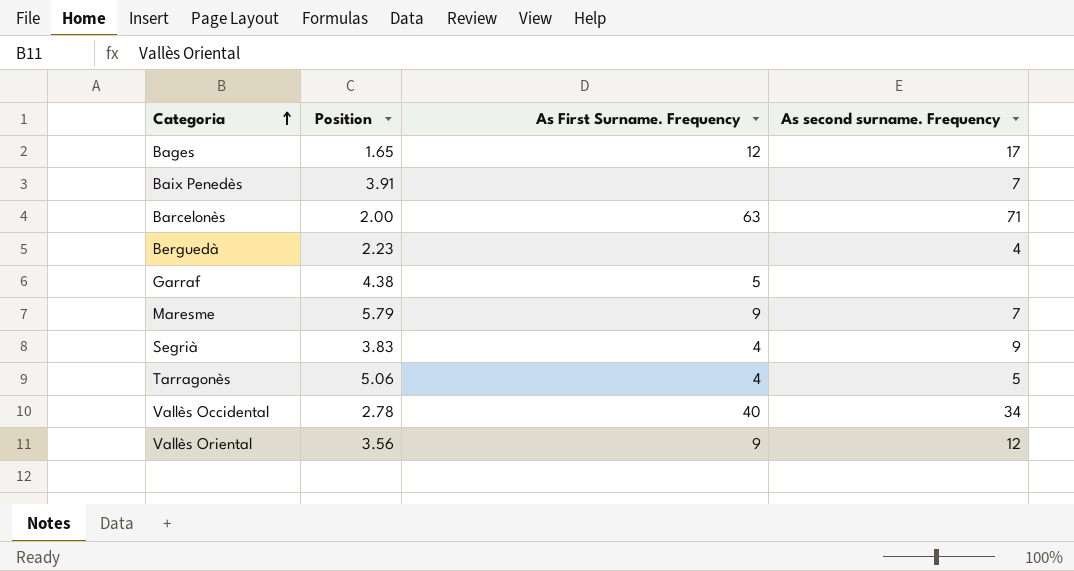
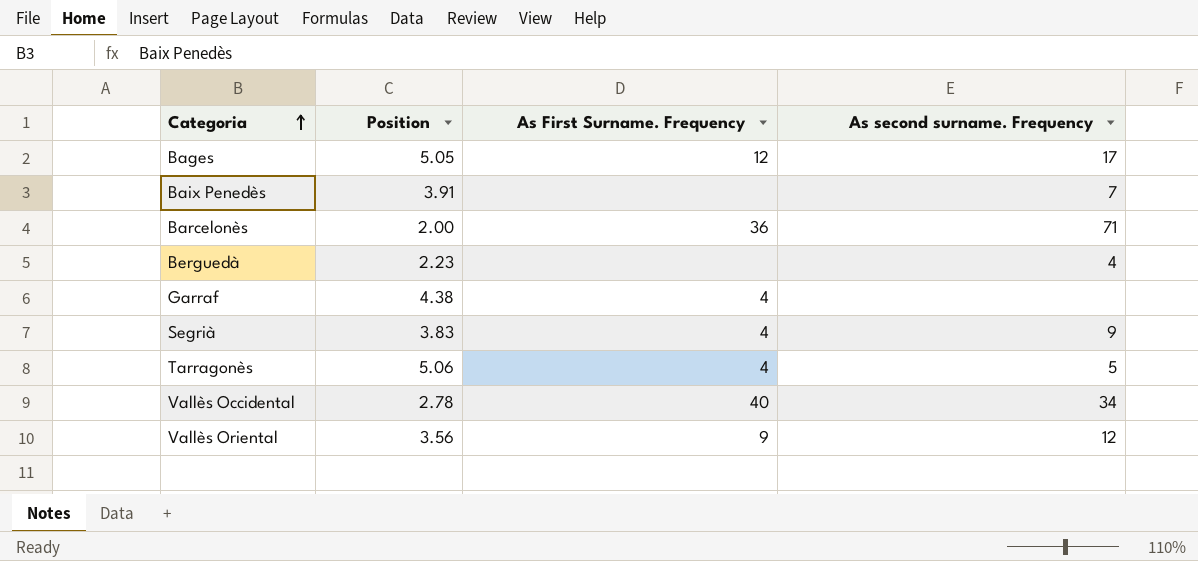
row Maresme: 5.79 | 9 | 7 -> none
Bages | Position: 1.65 -> 5.05
Barcelonès | As First Surname. Frequency: 63 -> 36
Garraf | As First Surname. Frequency: 5 -> 4

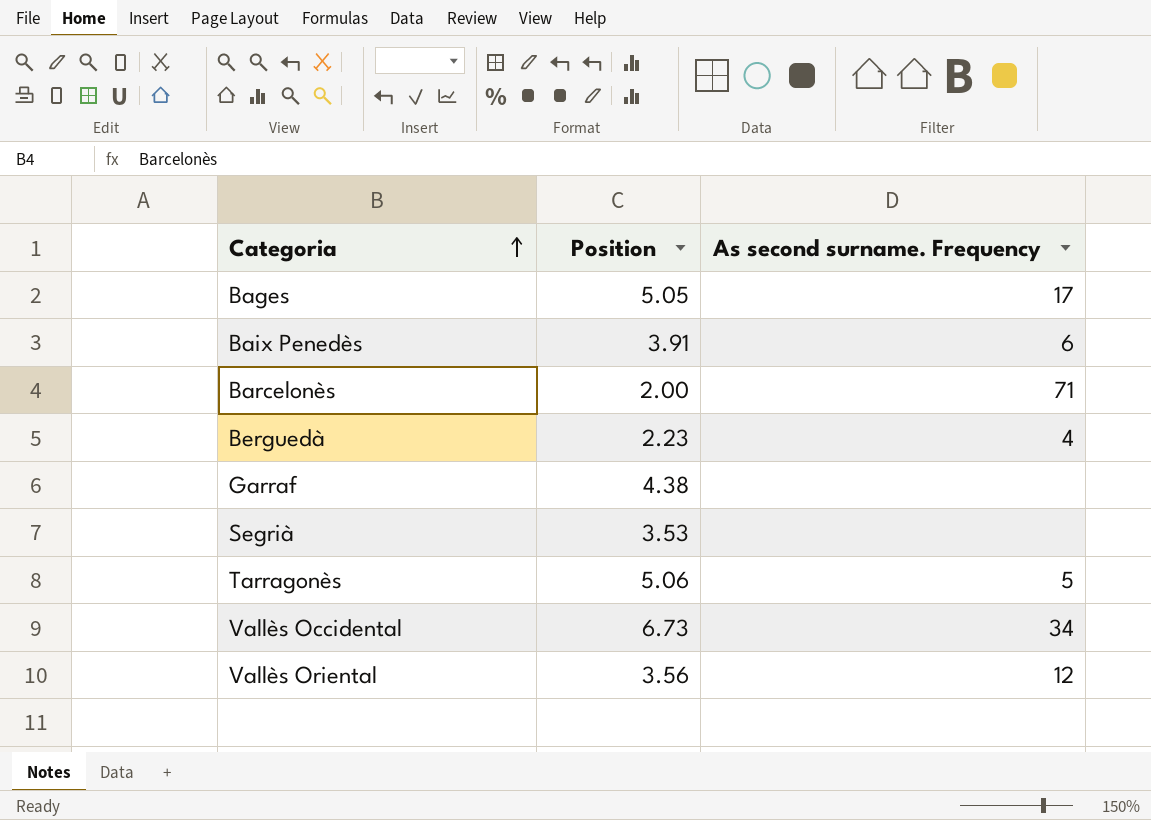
column As First Surname. Frequency | position: 3 -> none
Baix Penedès | As second surname. Frequency: 7 -> 6
Segrià | Position: 3.83 -> 3.53
Segrià | As second surname. Frequency: 9 -> none
Vallès Occidental | Position: 2.78 -> 6.73

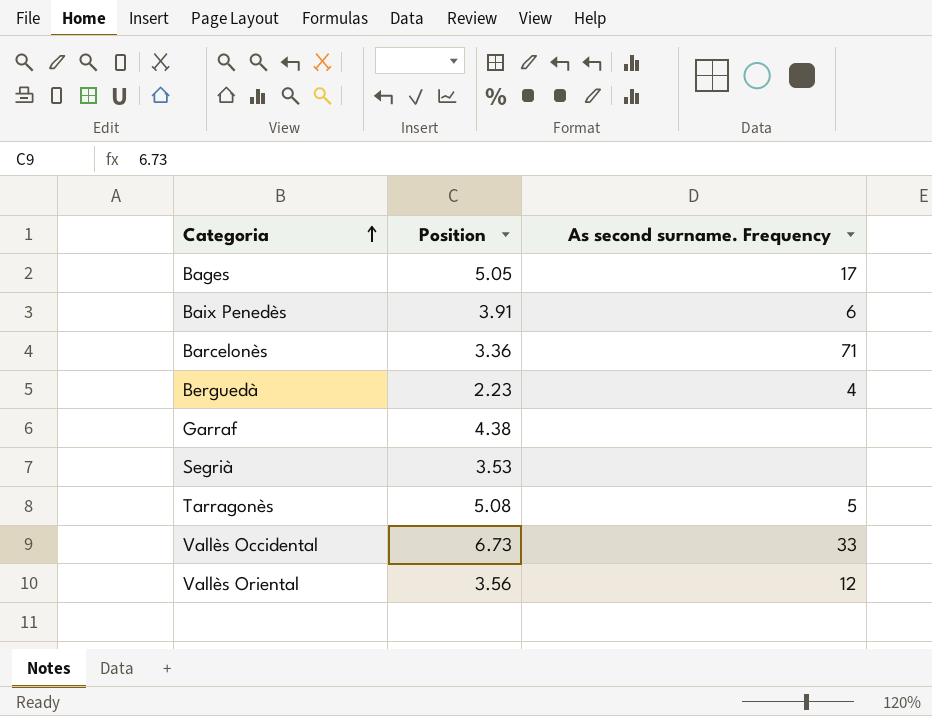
Barcelonès | Position: 2.00 -> 3.36
Tarragonès | Position: 5.06 -> 5.08
Vallès Occidental | As second surname. Frequency: 34 -> 33

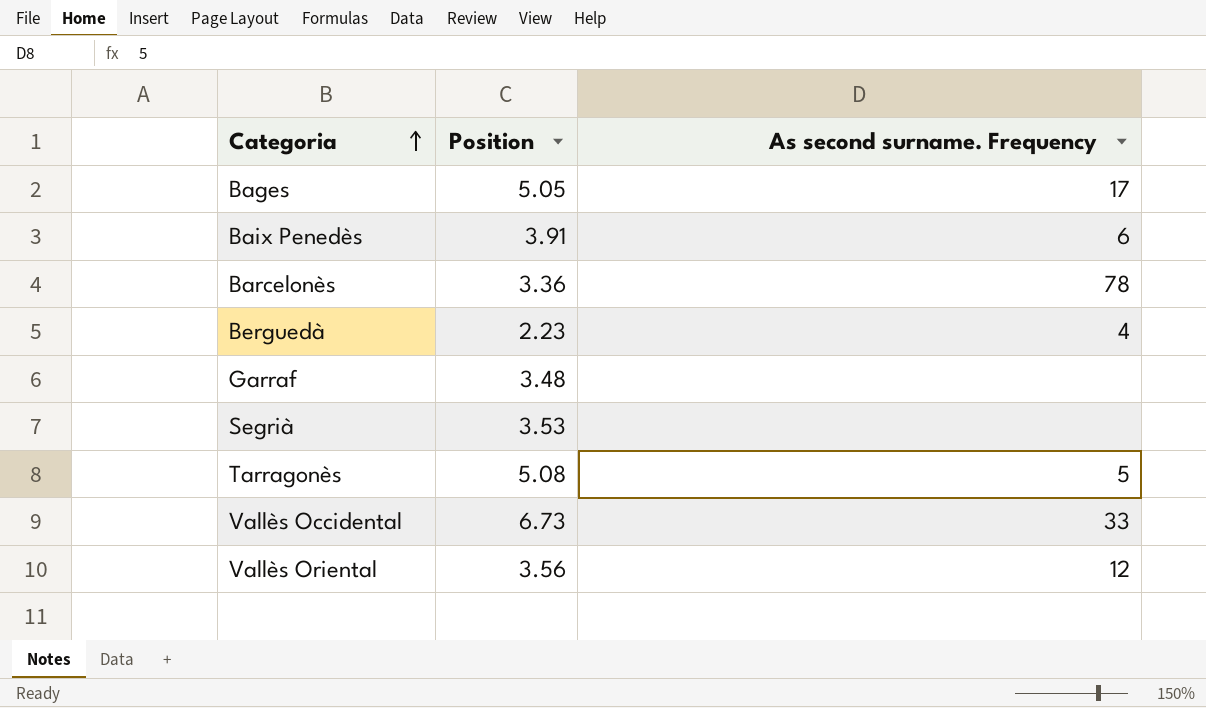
Barcelonès | As second surname. Frequency: 71 -> 78
Garraf | Position: 4.38 -> 3.48

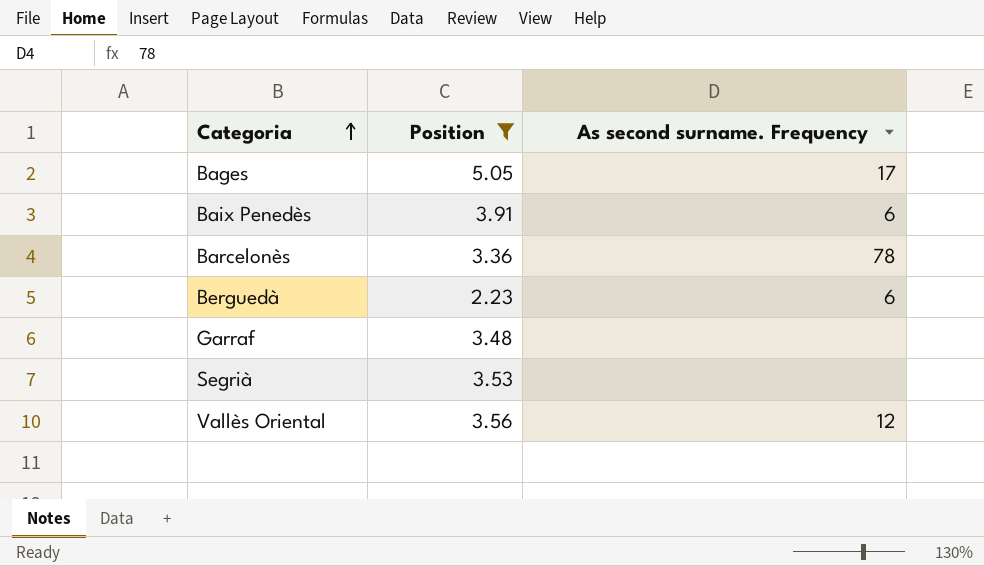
filter: none -> Position <= 5.05
Berguedà | As second surname. Frequency: 4 -> 6

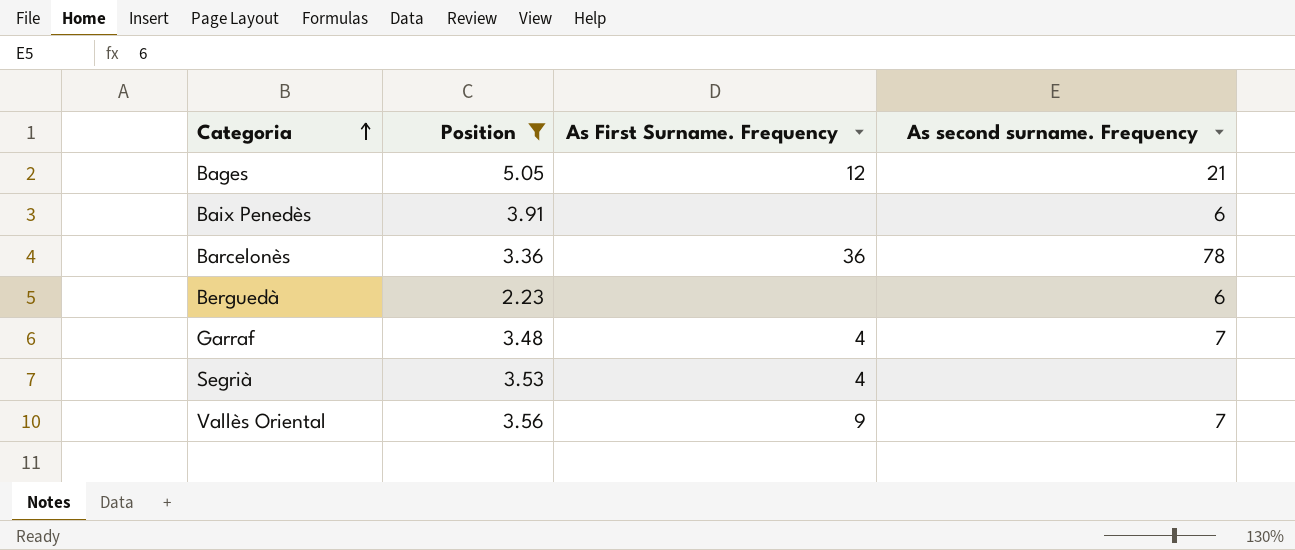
column As First Surname. Frequency | position: none -> 3
Bages | As second surname. Frequency: 17 -> 21
Garraf | As second surname. Frequency: none -> 7
Vallès Oriental | As second surname. Frequency: 12 -> 7

